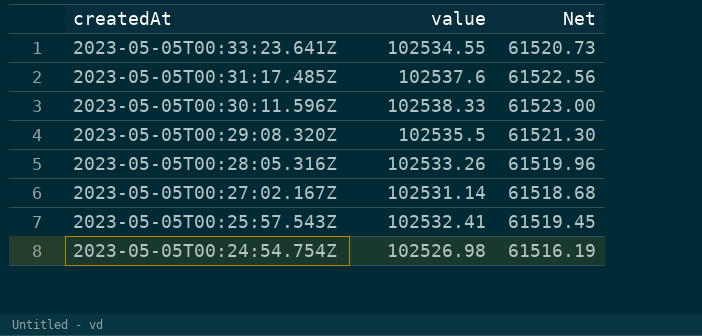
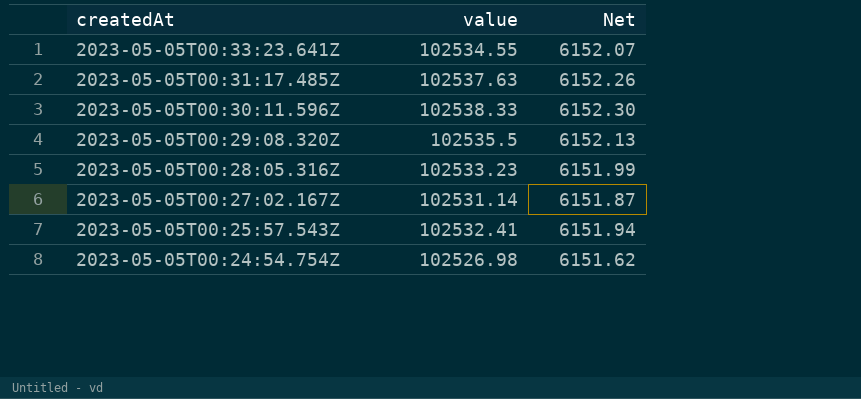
column Net | formula: [value] * 0.6 -> [value] * 0.06
2023-05-05T00:31:17.485Z | value: 102537.6 -> 102537.63
2023-05-05T00:28:05.316Z | value: 102533.26 -> 102533.23

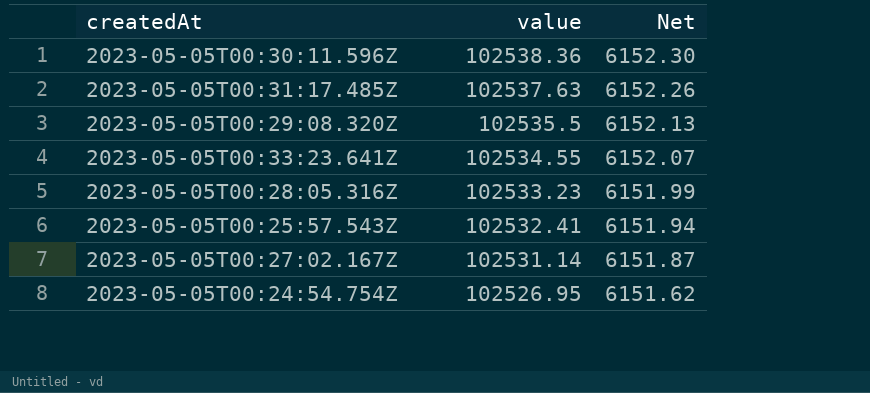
row order: createdAt descending -> value descending
2023-05-05T00:30:11.596Z | value: 102538.33 -> 102538.36
2023-05-05T00:24:54.754Z | value: 102526.98 -> 102526.95

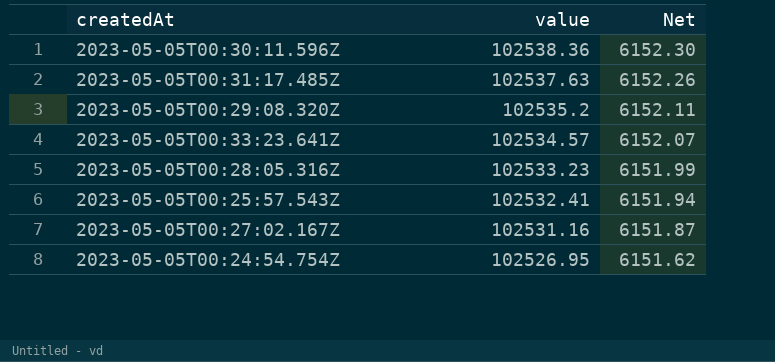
2023-05-05T00:29:08.320Z | value: 102535.5 -> 102535.2
2023-05-05T00:29:08.320Z | Net: 6152.13 -> 6152.11
2023-05-05T00:33:23.641Z | value: 102534.55 -> 102534.57
2023-05-05T00:27:02.167Z | value: 102531.14 -> 102531.16

